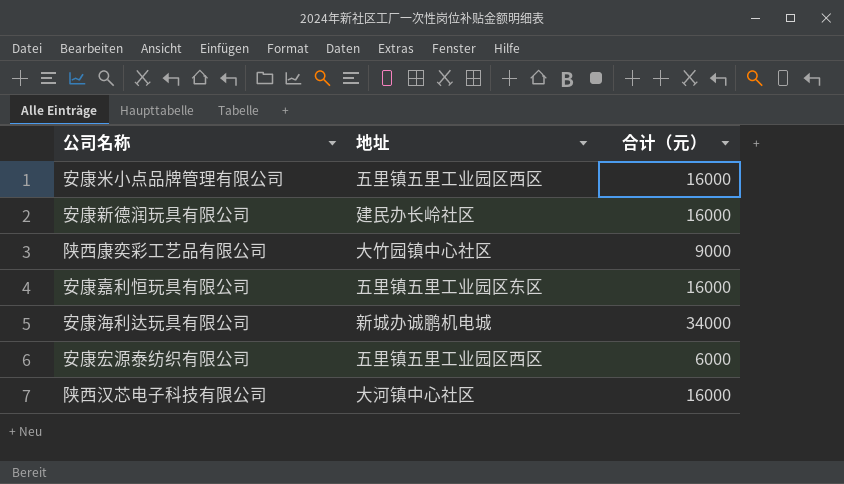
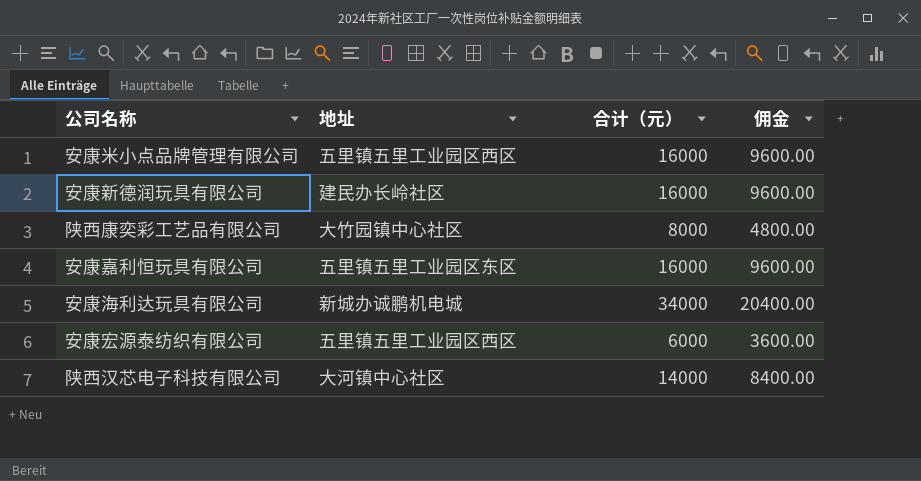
column 佣金 | formula: none -> [合计（元）] * 0.6
陕西康奕彩工艺品有限公司 | 合计（元）: 9000 -> 8000
陕西汉芯电子科技有限公司 | 合计（元）: 16000 -> 14000

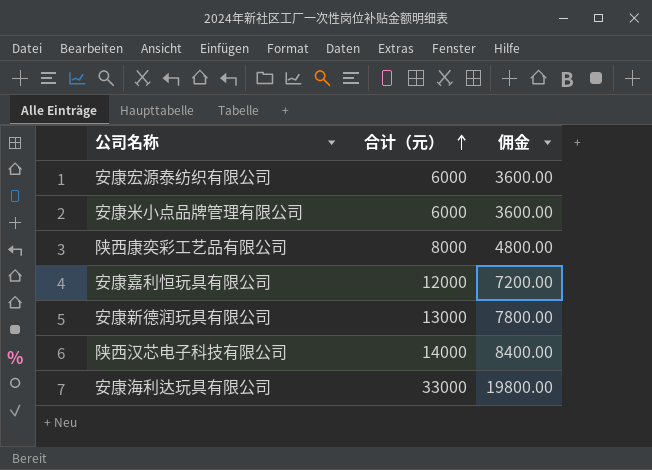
row order: none -> 合计（元） ascending
column 地址 | position: 2 -> none
安康米小点品牌管理有限公司 | 合计（元）: 16000 -> 6000
安康米小点品牌管理有限公司 | 佣金: 9600.00 -> 3600.00
安康嘉利恒玩具有限公司 | 合计（元）: 16000 -> 12000
安康嘉利恒玩具有限公司 | 佣金: 9600.00 -> 7200.00
安康新德润玩具有限公司 | 合计（元）: 16000 -> 13000
安康新德润玩具有限公司 | 佣金: 9600.00 -> 7800.00
安康海利达玩具有限公司 | 合计（元）: 34000 -> 33000
安康海利达玩具有限公司 | 佣金: 20400.00 -> 19800.00

